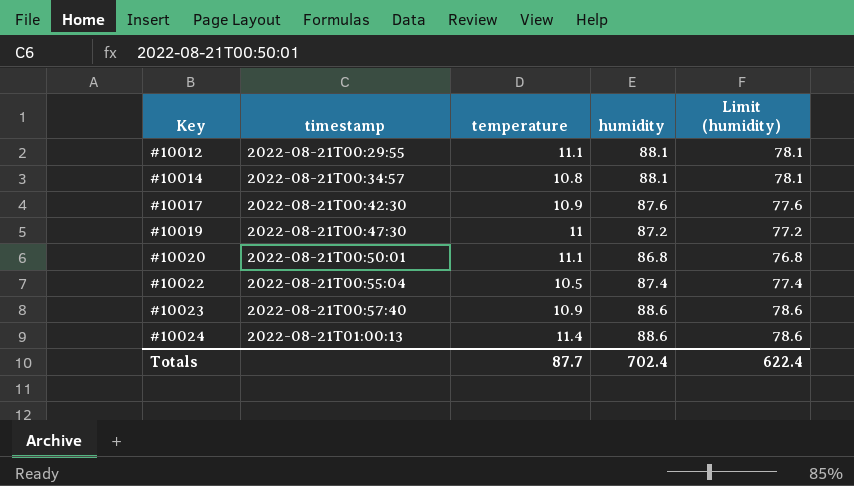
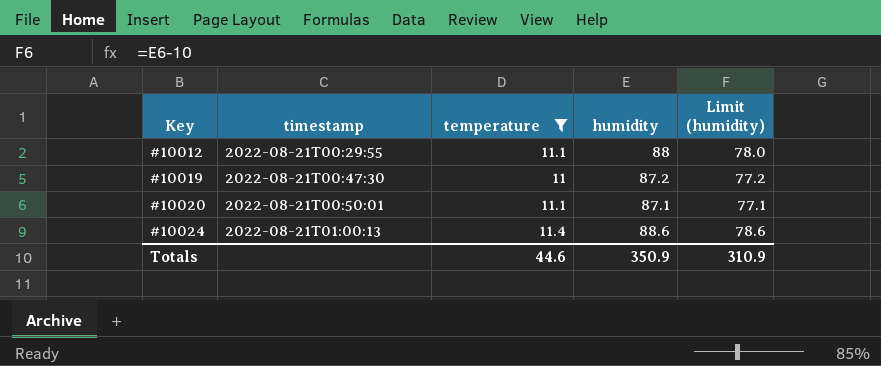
filter: none -> temperature >= 11
#10012 | humidity: 88.1 -> 88
#10012 | Limit (humidity): 78.1 -> 78.0
#10020 | humidity: 86.8 -> 87.1
#10020 | Limit (humidity): 76.8 -> 77.1
Totals | temperature: 87.7 -> 44.6
Totals | humidity: 702.4 -> 350.9
Totals | Limit (humidity): 622.4 -> 310.9

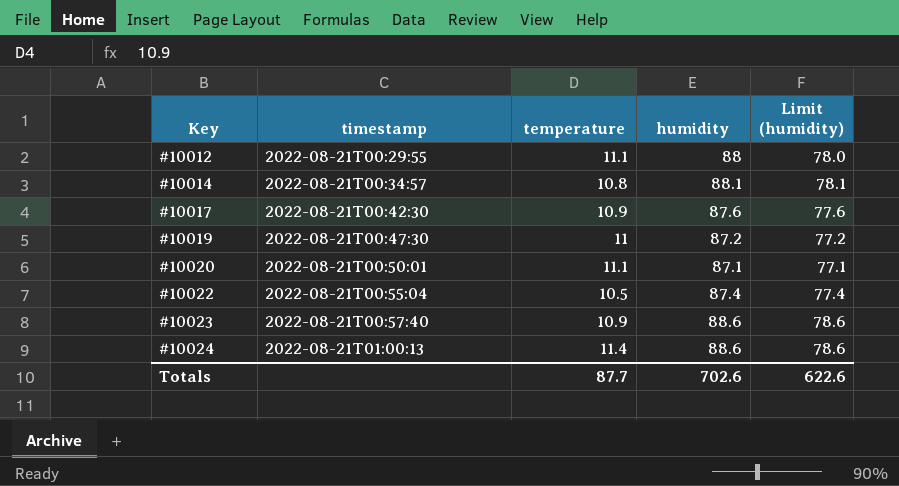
filter: temperature >= 11 -> none
Totals | temperature: 44.6 -> 87.7
Totals | humidity: 350.9 -> 702.6
Totals | Limit (humidity): 310.9 -> 622.6

